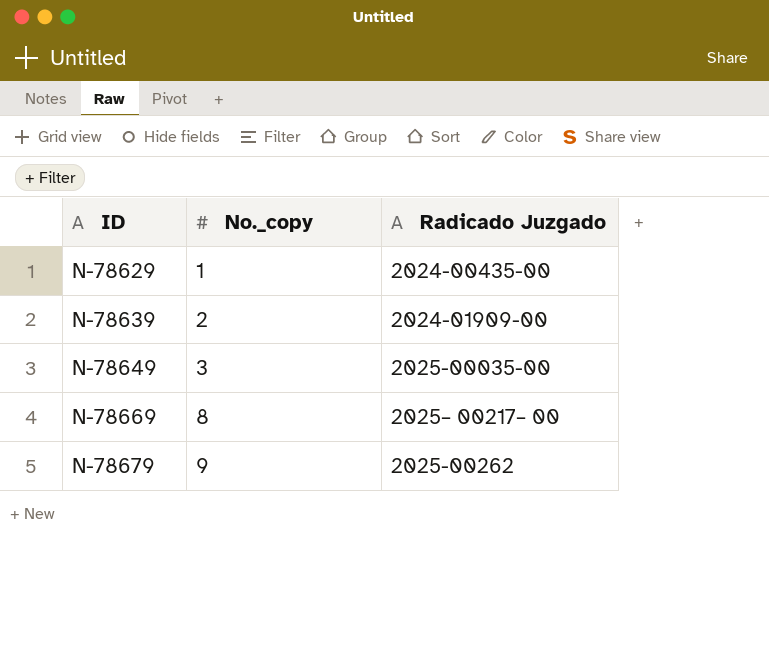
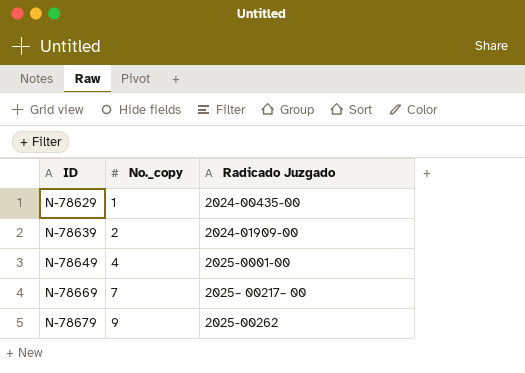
N-78649 | No._copy: 3 -> 4
N-78649 | Radicado Juzgado: 2025-00035-00 -> 2025-0001-00
N-78669 | No._copy: 8 -> 7

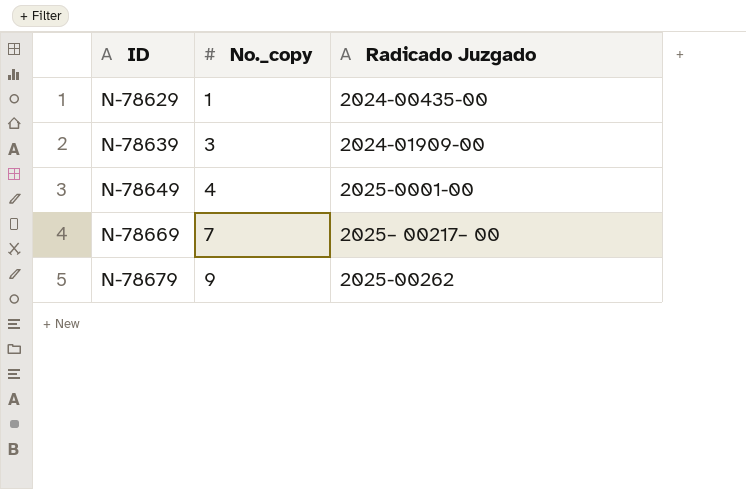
N-78639 | No._copy: 2 -> 3

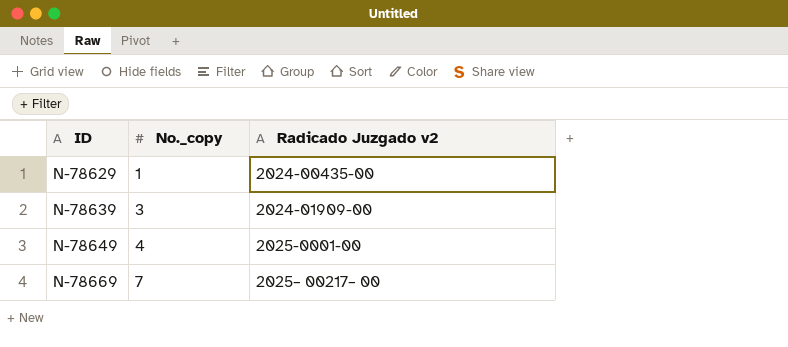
column name: Radicado Juzgado -> Radicado Juzgado v2
row N-78679: 9 | 2025-00262 -> none

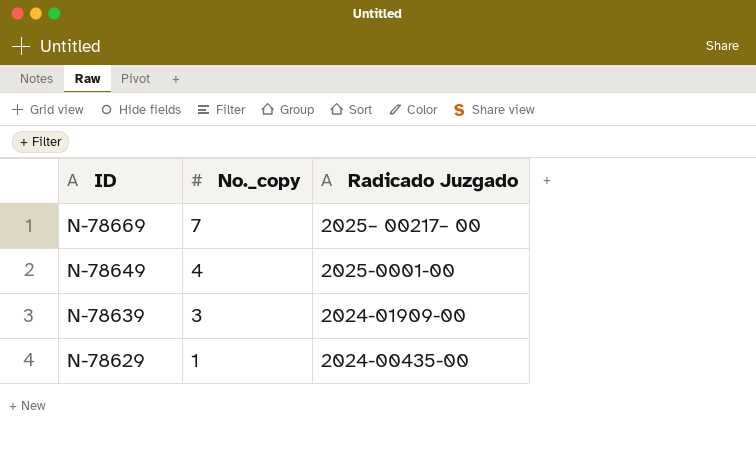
row order: ID ascending -> ID descending
column name: Radicado Juzgado v2 -> Radicado Juzgado

